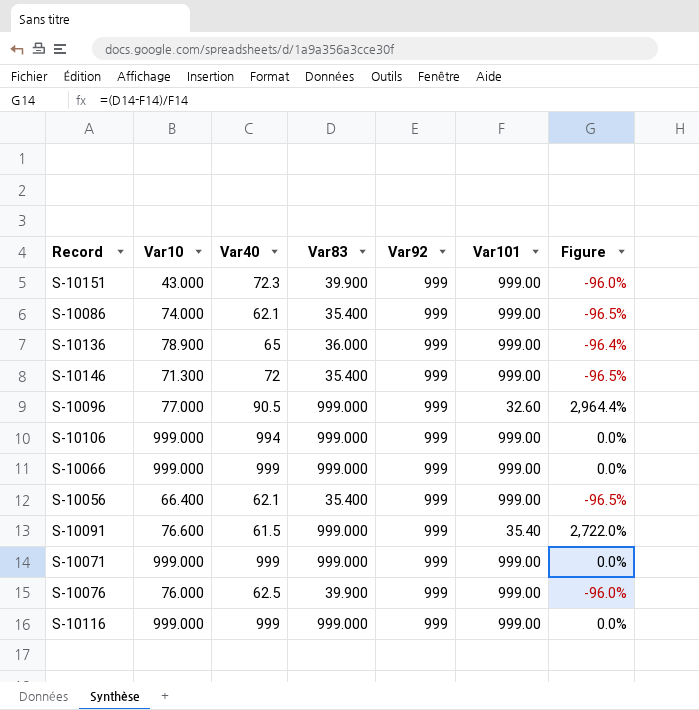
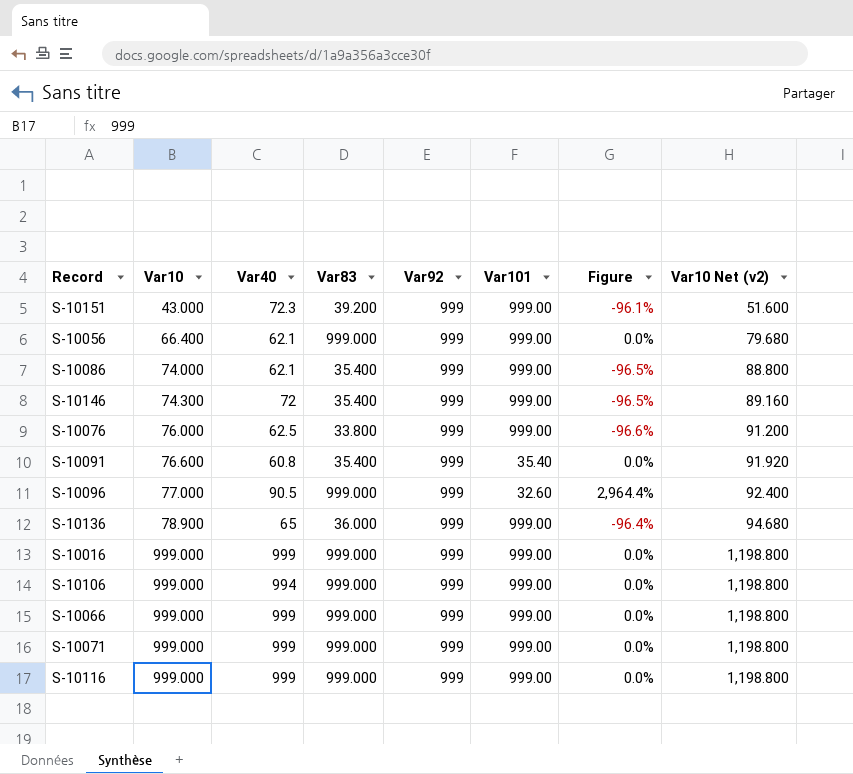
row order: none -> Var10 ascending
column Var10 Net (v2) | formula: none -> [Var10] * 1.2
S-10151 | Var83: 39.900 -> 39.200
S-10151 | Figure: -96.0% -> -96.1%
S-10056 | Var83: 35.400 -> 999.000
S-10056 | Figure: -96.5% -> 0.0%
S-10146 | Var10: 71.300 -> 74.300
S-10076 | Var83: 39.900 -> 33.800
S-10076 | Figure: -96.0% -> -96.6%
S-10091 | Var40: 61.5 -> 60.8
S-10091 | Var83: 999.000 -> 35.400
S-10091 | Figure: 2,722.0% -> 0.0%
row S-10016: none -> 999.000 | 999 | 999.000 | 999 | 999.00 | 0.0% | 1,198.800

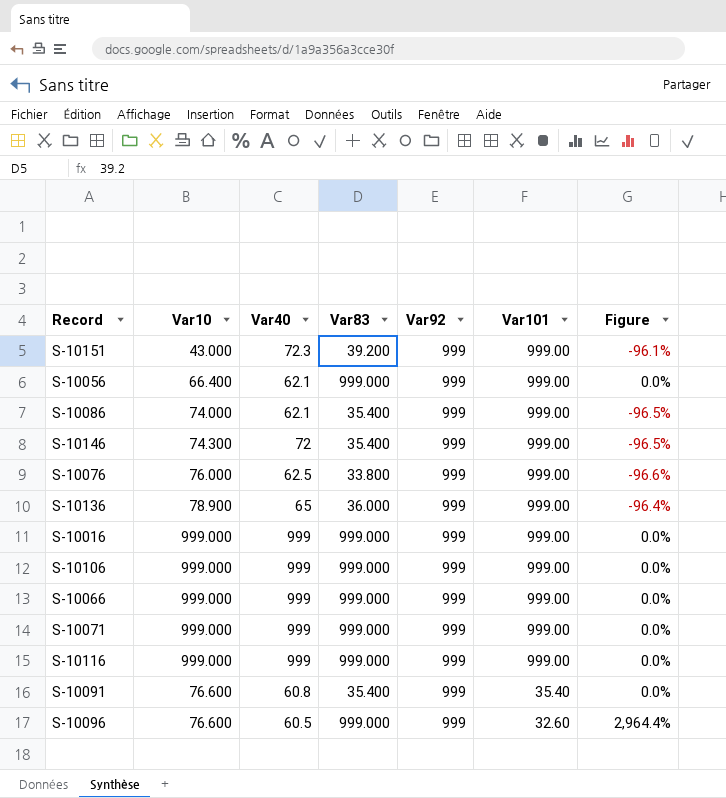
row order: Var10 ascending -> Var101 descending
column Var10 Net (v2) | formula: [Var10] * 1.2 -> none
S-10106 | Var40: 994 -> 999
S-10096 | Var10: 77.000 -> 76.600
S-10096 | Var40: 90.5 -> 60.5

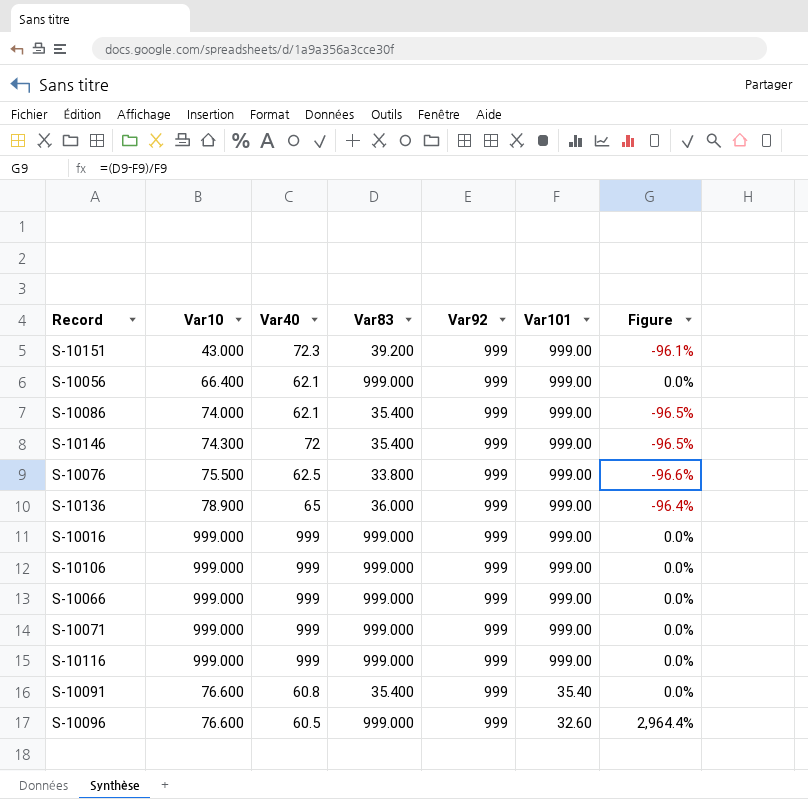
S-10076 | Var10: 76.000 -> 75.500

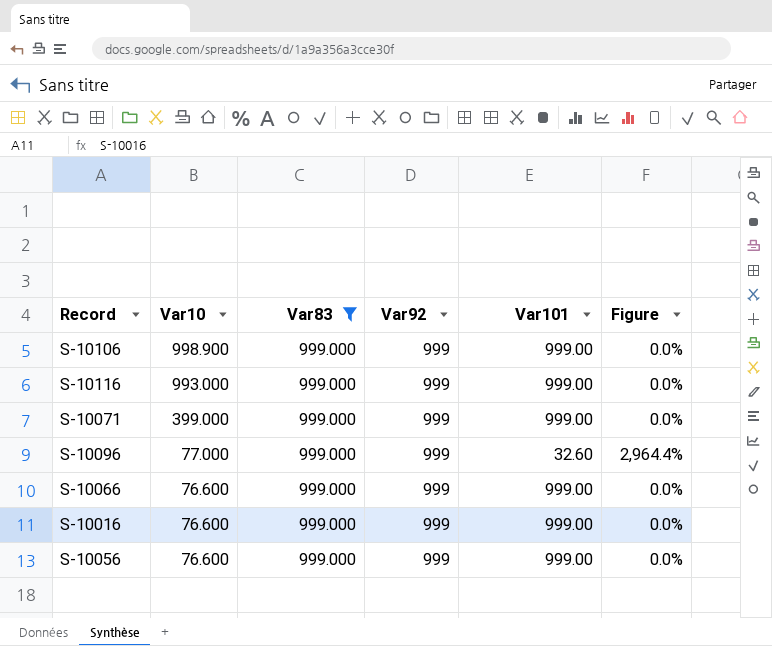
filter: none -> Var83 = 999.000
row order: Var101 descending -> Var10 descending
column Var40 | position: 3 -> none
S-10106 | Var10: 999.000 -> 998.900
S-10116 | Var10: 999.000 -> 993.000
S-10071 | Var10: 999.000 -> 399.000
S-10096 | Var10: 76.600 -> 77.000
S-10066 | Var10: 999.000 -> 76.600
S-10016 | Var10: 999.000 -> 76.600
S-10056 | Var10: 66.400 -> 76.600

